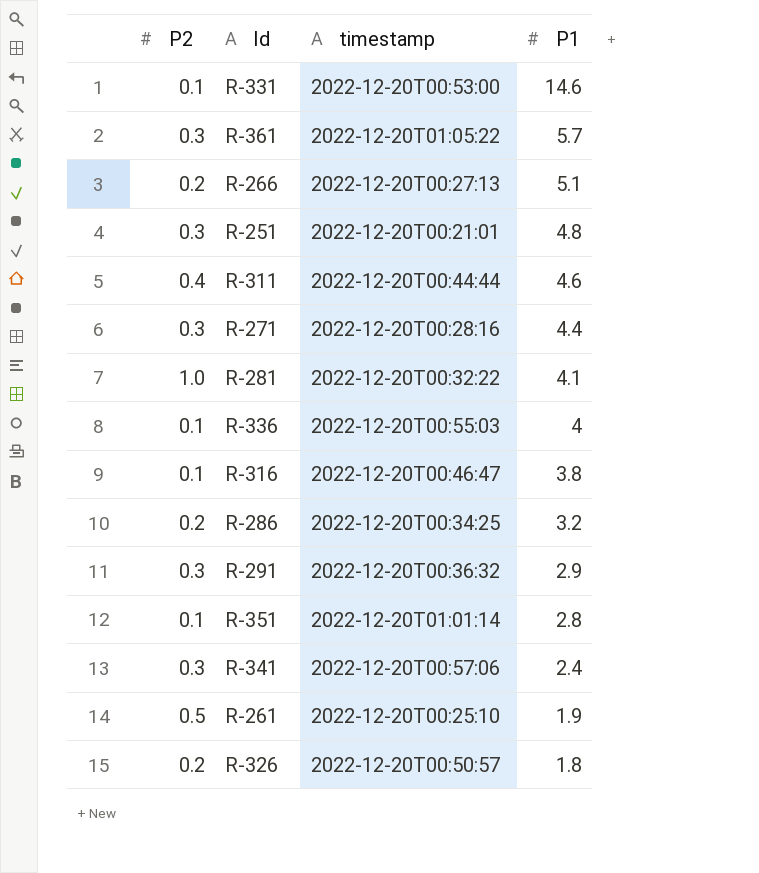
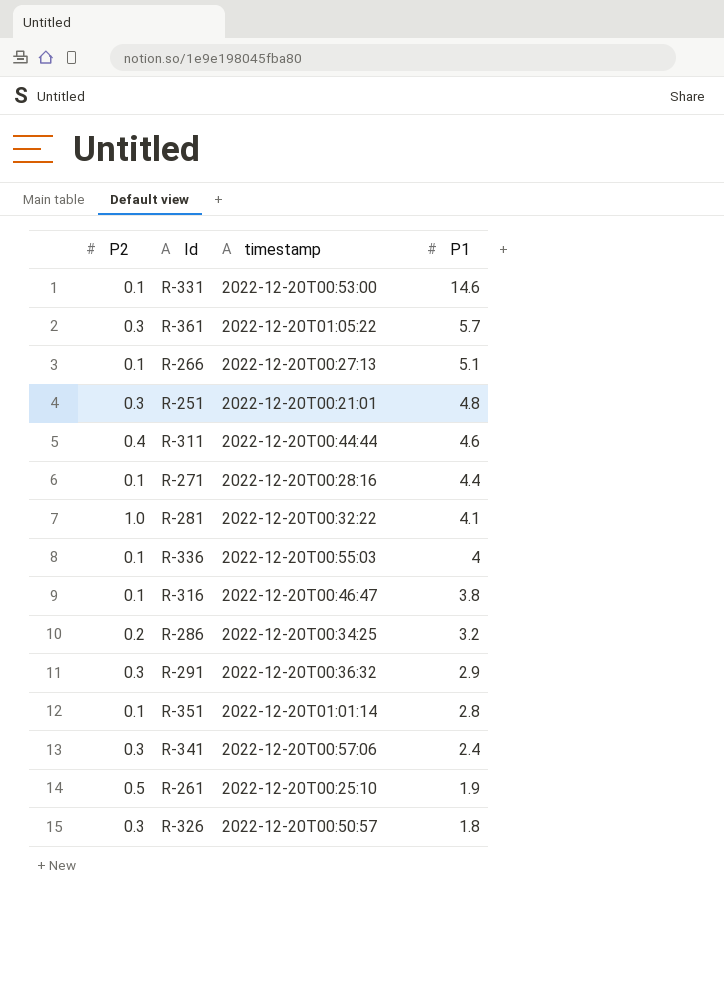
R-266 | P2: 0.2 -> 0.1
R-271 | P2: 0.3 -> 0.1
R-326 | P2: 0.2 -> 0.3

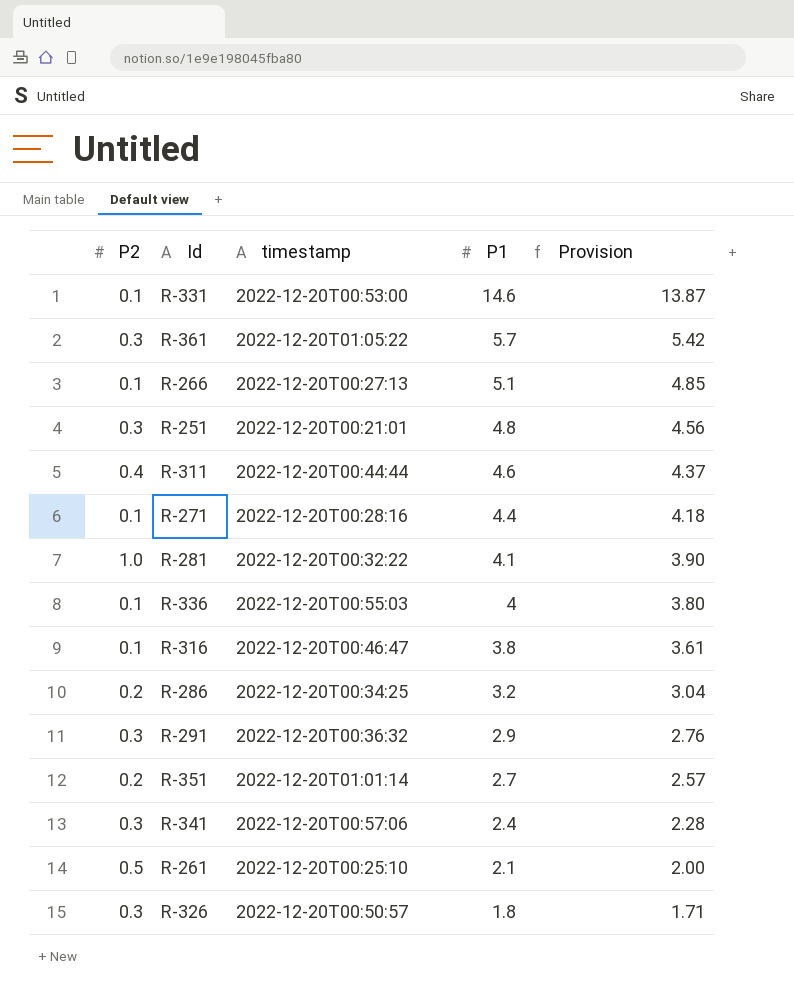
column Provision | formula: none -> [P1] * 0.95
R-351 | P2: 0.1 -> 0.2
R-351 | P1: 2.8 -> 2.7
R-261 | P1: 1.9 -> 2.1

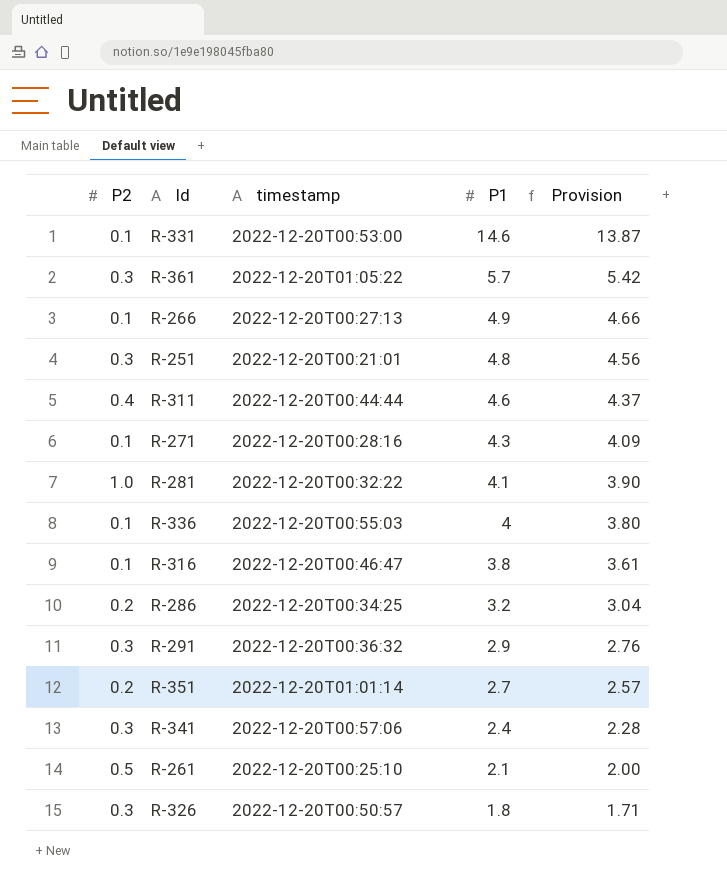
R-266 | P1: 5.1 -> 4.9
R-266 | Provision: 4.85 -> 4.66
R-271 | P1: 4.4 -> 4.3
R-271 | Provision: 4.18 -> 4.09

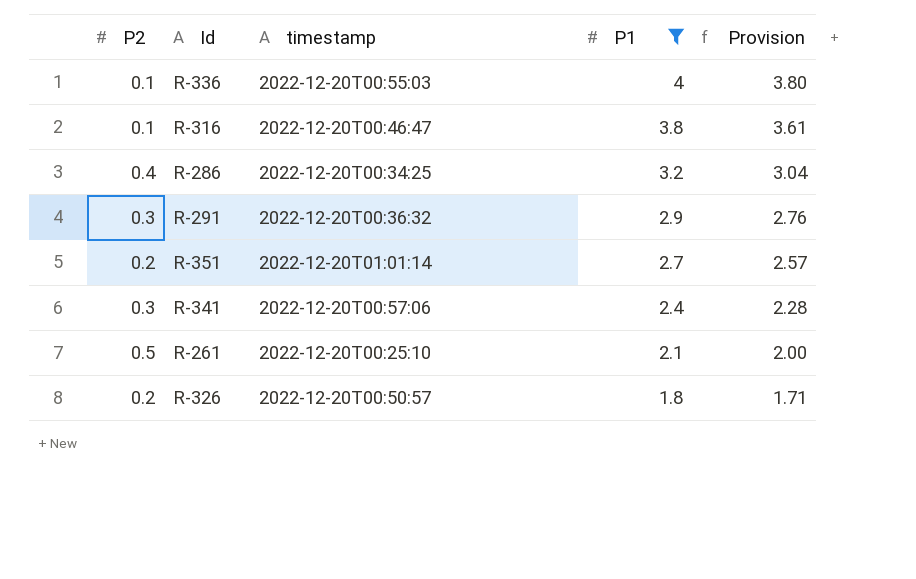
filter: none -> P1 <= 4
R-286 | P2: 0.2 -> 0.4
R-326 | P2: 0.3 -> 0.2

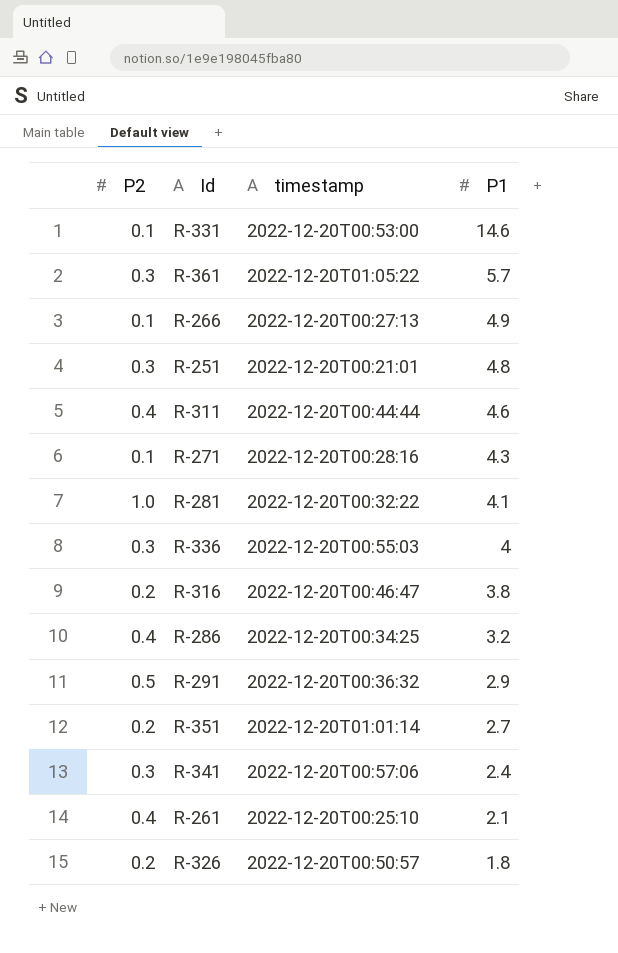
filter: P1 <= 4 -> none
column Provision | formula: [P1] * 0.95 -> none
R-336 | P2: 0.1 -> 0.3
R-316 | P2: 0.1 -> 0.2
R-291 | P2: 0.3 -> 0.5
R-261 | P2: 0.5 -> 0.4

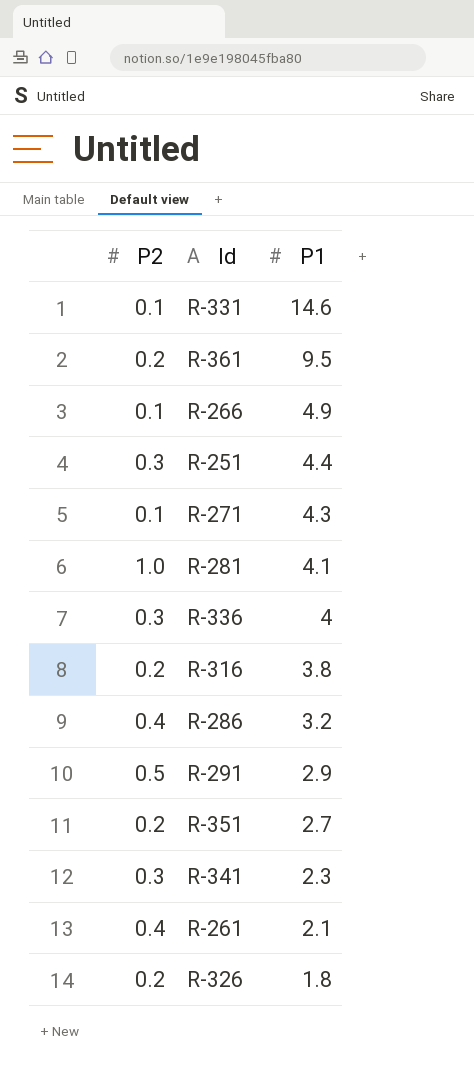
column timestamp | position: 3 -> none
row R-311: 0.4 | 2022-12-20T00:44:44 | 4.6 -> none
R-361 | P2: 0.3 -> 0.2
R-361 | P1: 5.7 -> 9.5
R-251 | P1: 4.8 -> 4.4
R-341 | P1: 2.4 -> 2.3

